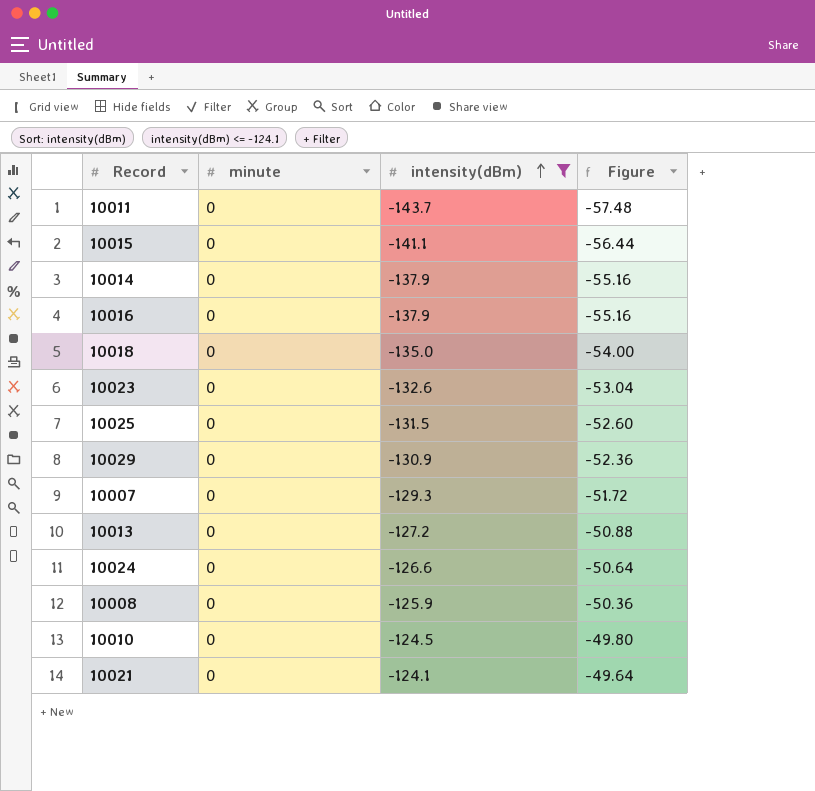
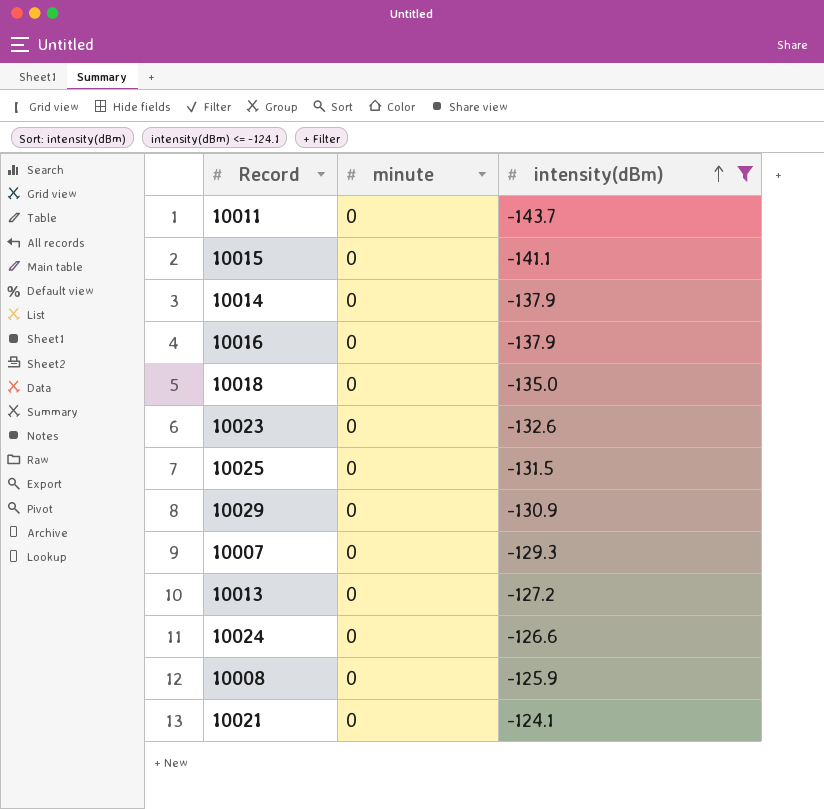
column Figure | formula: [intensity(dBm)] * 0.4 -> none
row 10010: 0 | -124.5 | -49.80 -> none

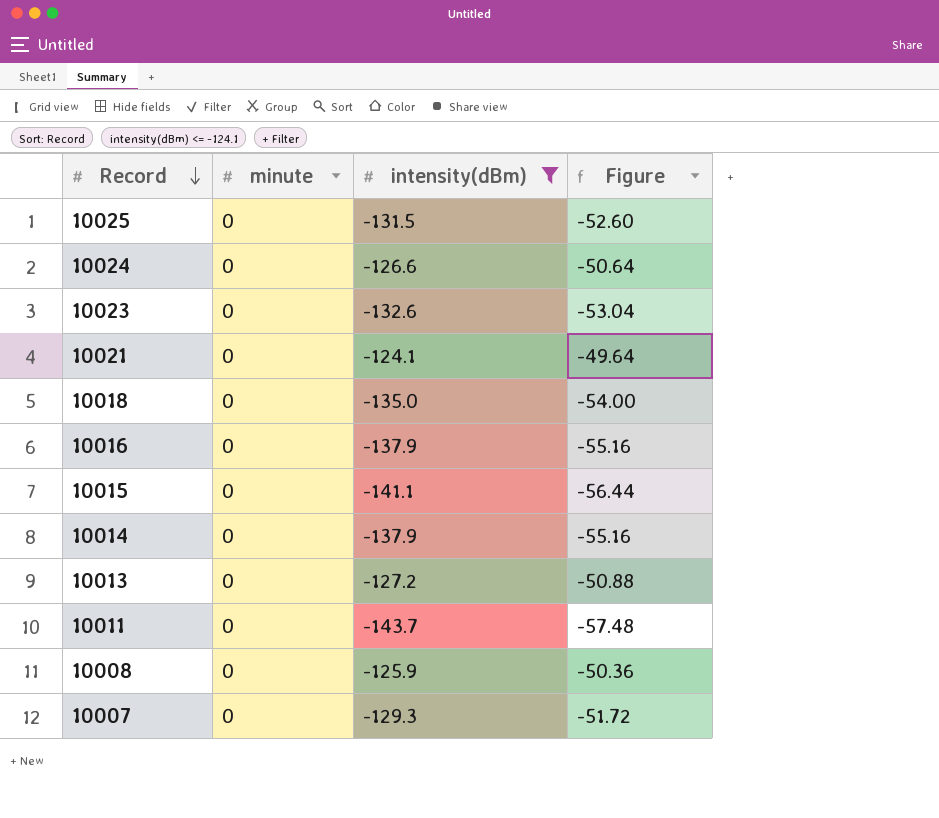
row order: intensity(dBm) ascending -> Record descending
column Figure | formula: none -> [intensity(dBm)] * 0.4
row 10029: 0 | -130.9 -> none

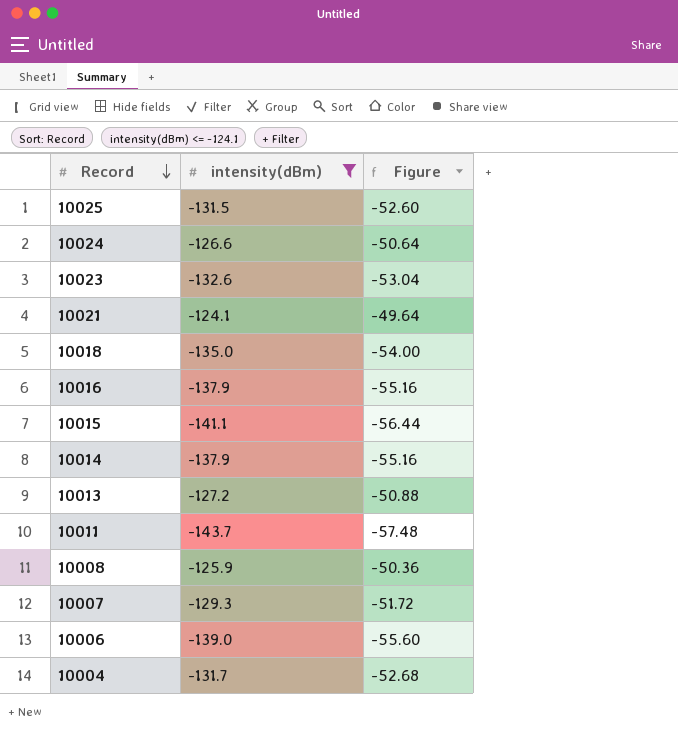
column minute | position: 2 -> none
row 10006: none -> -139.0 | -55.60
row 10004: none -> -131.7 | -52.68

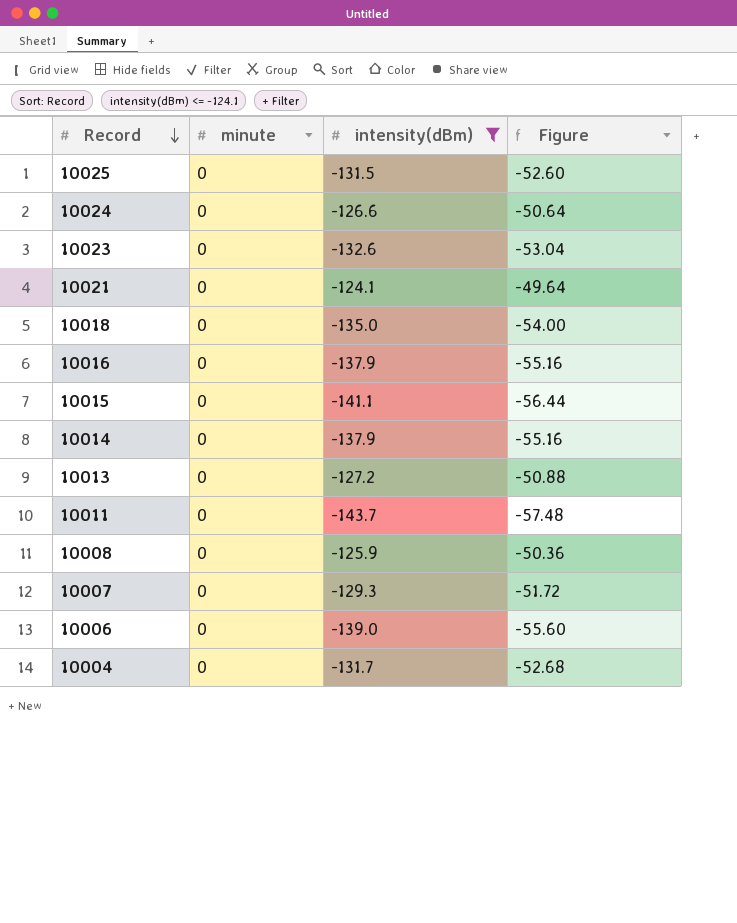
column minute | position: none -> 2

